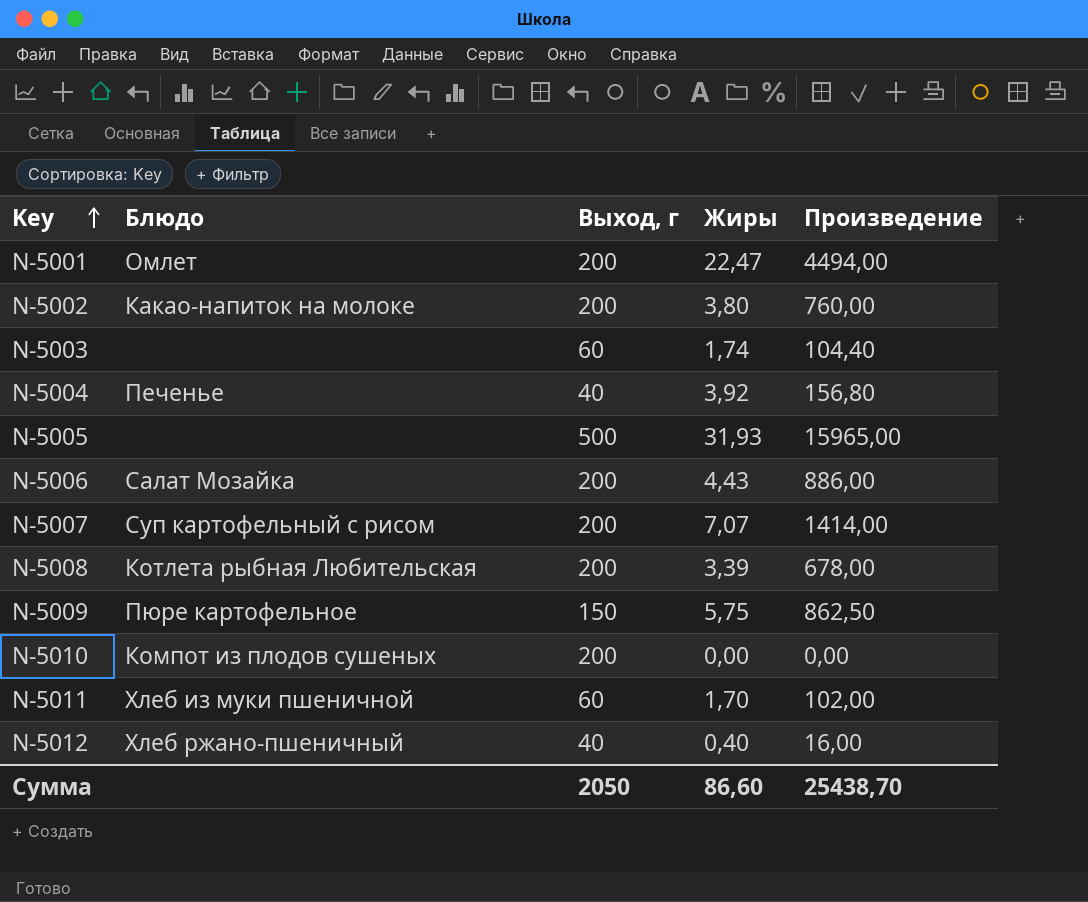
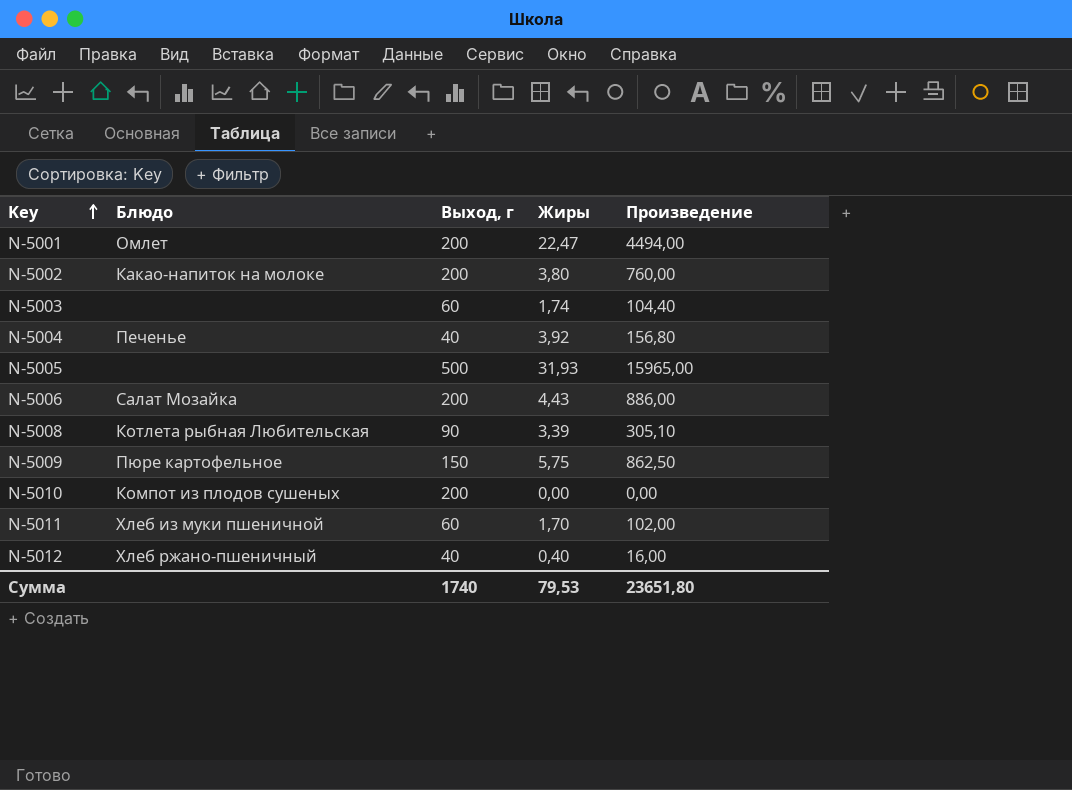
row N-5007: Суп картофельный с рисом | 200 | 7,07 | 1414,00 -> none
N-5008 | Выход, г: 200 -> 90
N-5008 | Произведение: 678,00 -> 305,10
Сумма | Выход, г: 2050 -> 1740
Сумма | Жиры: 86,60 -> 79,53
Сумма | Произведение: 25438,70 -> 23651,80

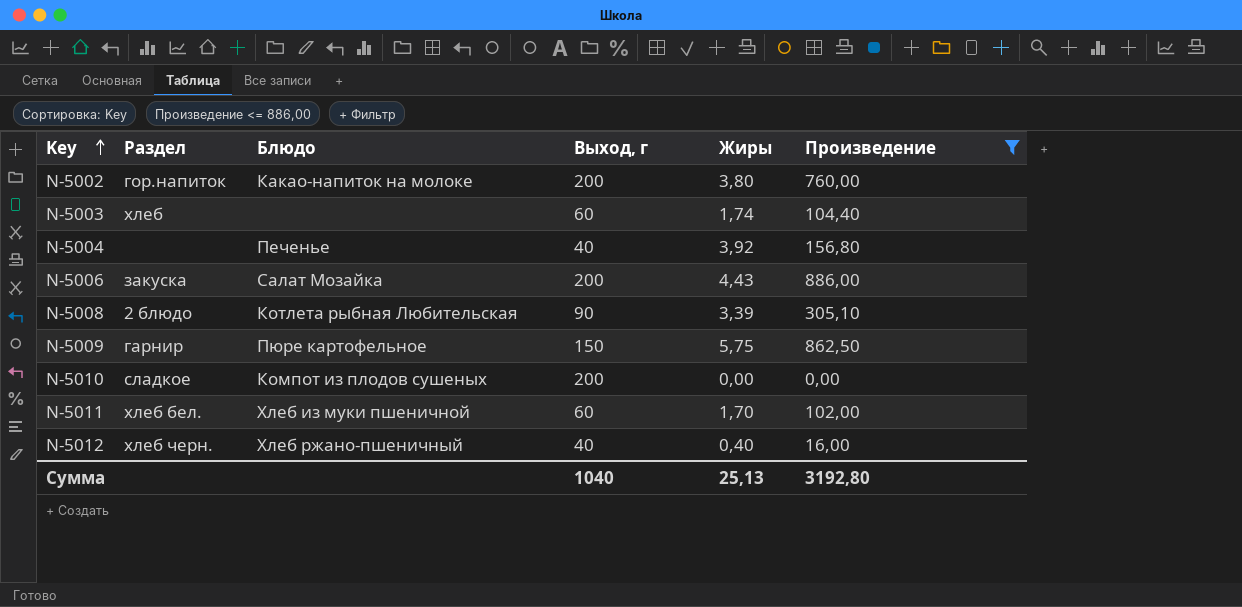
filter: none -> Произведение <= 886,00
column Раздел | position: none -> 2
Сумма | Выход, г: 1740 -> 1040
Сумма | Жиры: 79,53 -> 25,13
Сумма | Произведение: 23651,80 -> 3192,80

